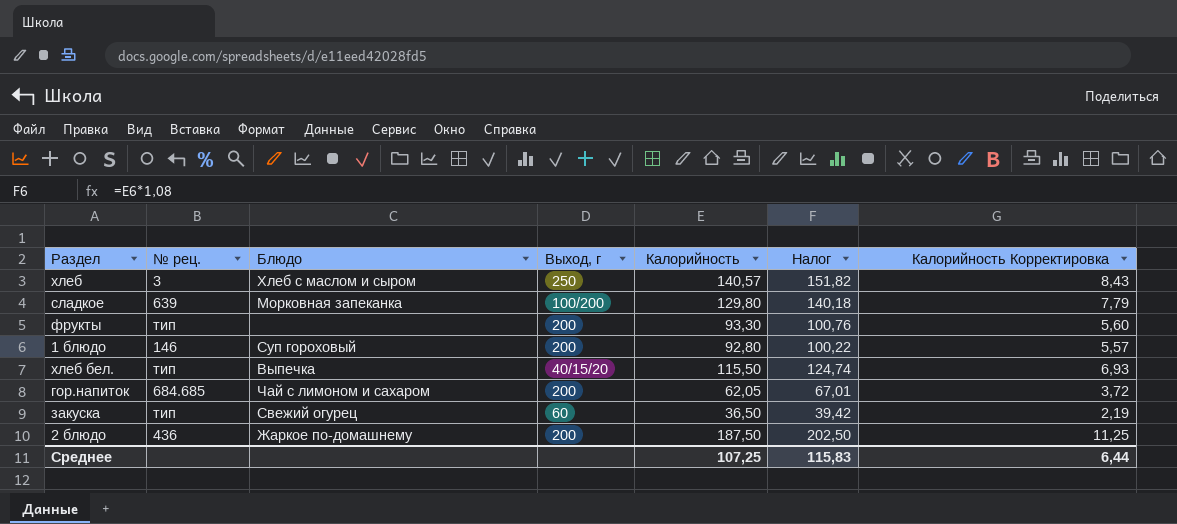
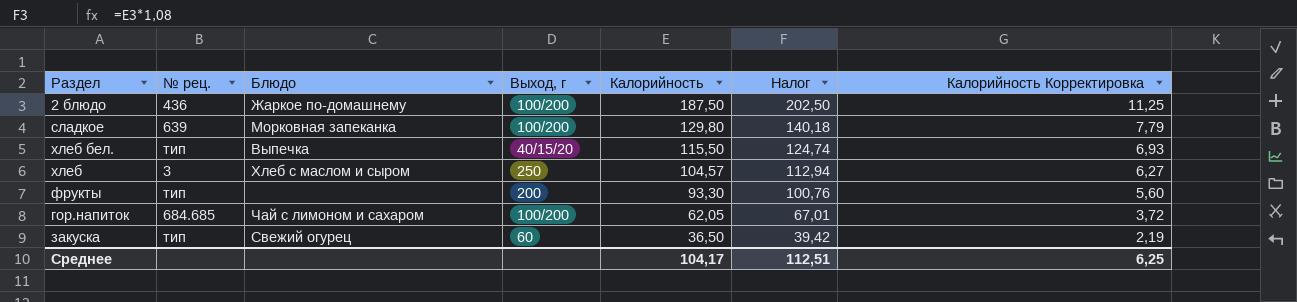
row order: none -> Калорийность descending
row 1 блюдо: 146 | Суп гороховый | 200 | 92,80 | 100,22 | 5,57 -> none
2 блюдо | Выход, г: 200 -> 100/200
хлеб | Калорийность: 140,57 -> 104,57
хлеб | Налог: 151,82 -> 112,94
хлеб | Калорийность Корректировка: 8,43 -> 6,27
гор.напиток | Выход, г: 200 -> 100/200
Среднее | Калорийность: 107,25 -> 104,17
Среднее | Налог: 115,83 -> 112,51
Среднее | Калорийность Корректировка: 6,44 -> 6,25

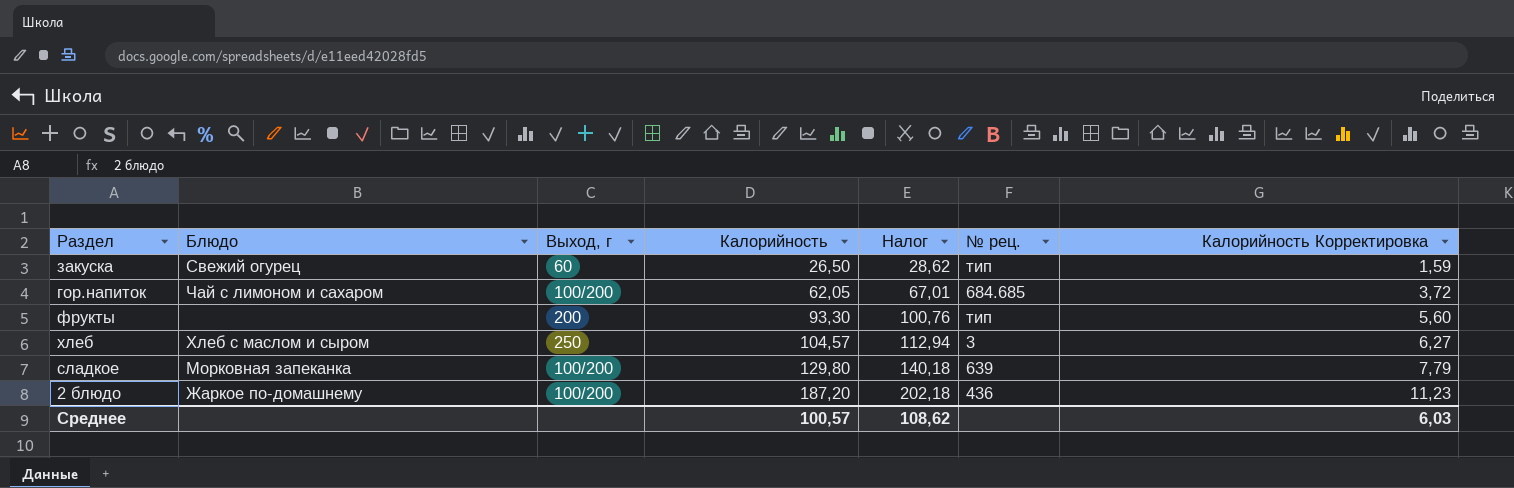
row order: Калорийность descending -> Калорийность ascending
column № рец. | position: 2 -> 6
row хлеб бел.: тип | Выпечка | 40/15/20 | 115,50 | 124,74 | 6,93 -> none
закуска | Калорийность: 36,50 -> 26,50
закуска | Налог: 39,42 -> 28,62
закуска | Калорийность Корректировка: 2,19 -> 1,59
2 блюдо | Калорийность: 187,50 -> 187,20
2 блюдо | Налог: 202,50 -> 202,18
2 блюдо | Калорийность Корректировка: 11,25 -> 11,23
Среднее | Калорийность: 104,17 -> 100,57
Среднее | Налог: 112,51 -> 108,62
Среднее | Калорийность Корректировка: 6,25 -> 6,03

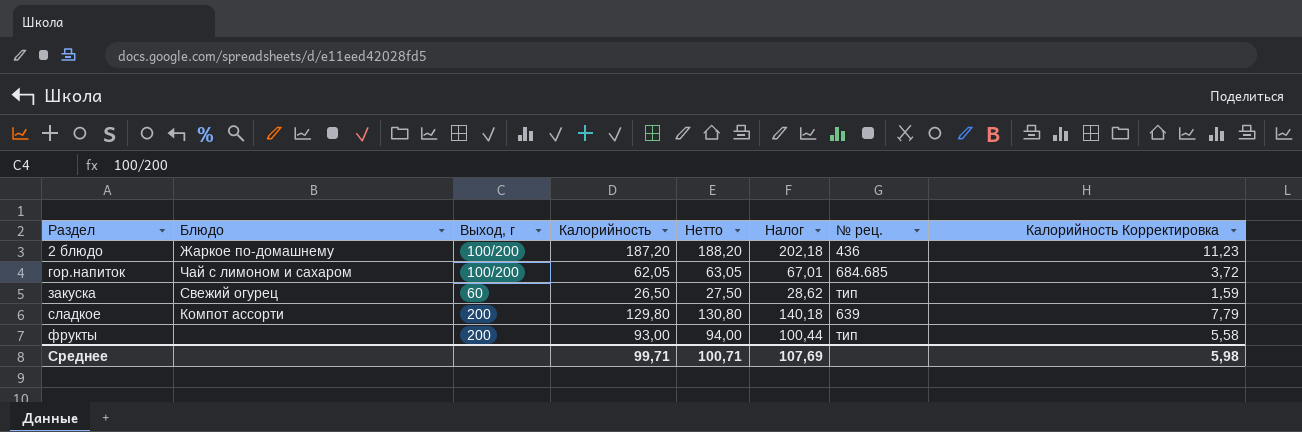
row order: Калорийность ascending -> Раздел ascending
column Нетто | formula: none -> [Калорийность] + 1
row хлеб: Хлеб с маслом и сыром | 250 | 104,57 | 112,94 | 3 | 6,27 -> none
сладкое | Блюдо: Морковная запеканка -> Компот ассорти
сладкое | Выход, г: 100/200 -> 200
фрукты | Калорийность: 93,30 -> 93,00
фрукты | Налог: 100,76 -> 100,44
фрукты | Калорийность Корректировка: 5,60 -> 5,58
Среднее | Калорийность: 100,57 -> 99,71
Среднее | Налог: 108,62 -> 107,69
Среднее | Калорийность Корректировка: 6,03 -> 5,98

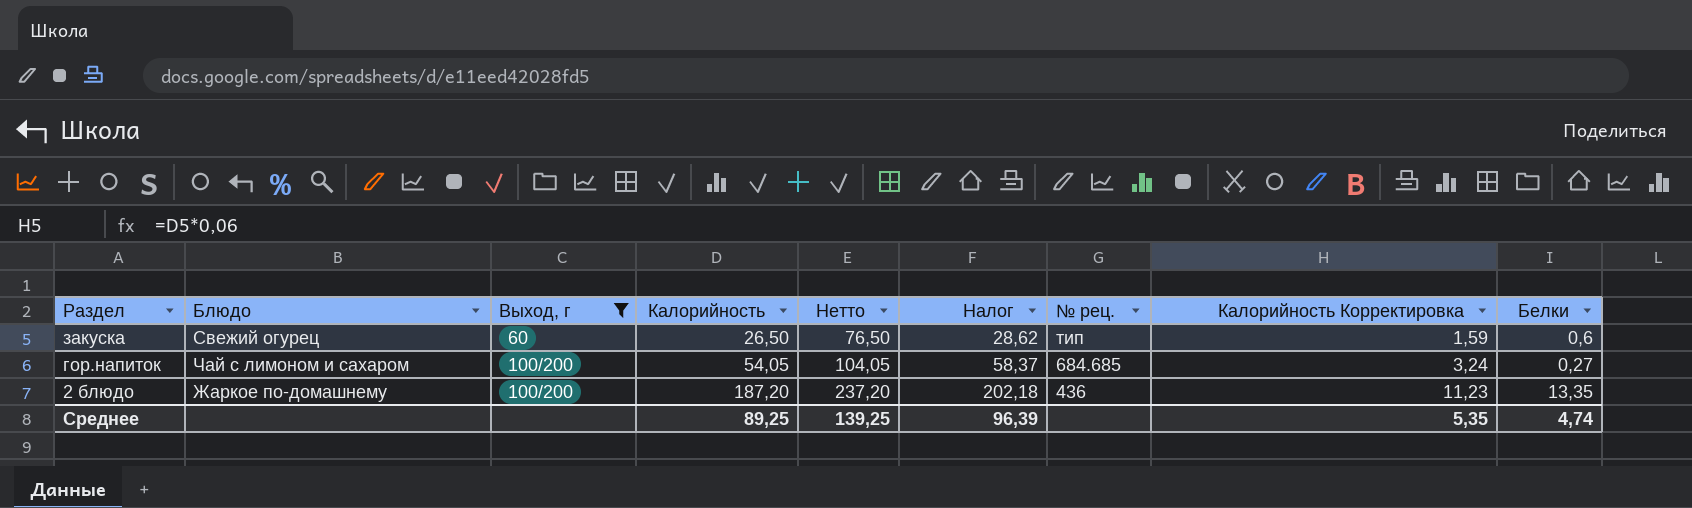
filter: none -> Выход, г != 200
row order: Раздел ascending -> Раздел descending
column Нетто | formula: [Калорийность] + 1 -> [Калорийность] + 50
column Белки | position: none -> 9
гор.напиток | Калорийность: 62,05 -> 54,05
гор.напиток | Налог: 67,01 -> 58,37
гор.напиток | Калорийность Корректировка: 3,72 -> 3,24
Среднее | Калорийность: 99,71 -> 89,25
Среднее | Нетто: 100,71 -> 139,25
Среднее | Налог: 107,69 -> 96,39
Среднее | Калорийность Корректировка: 5,98 -> 5,35

